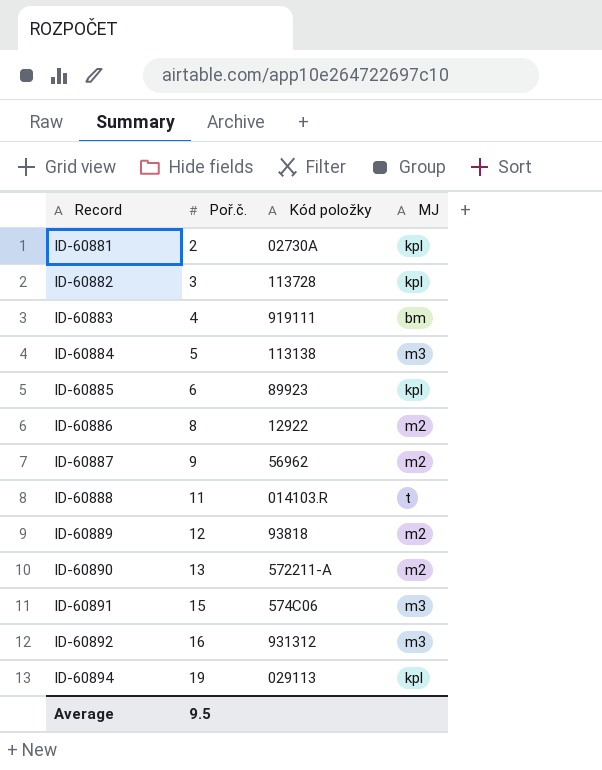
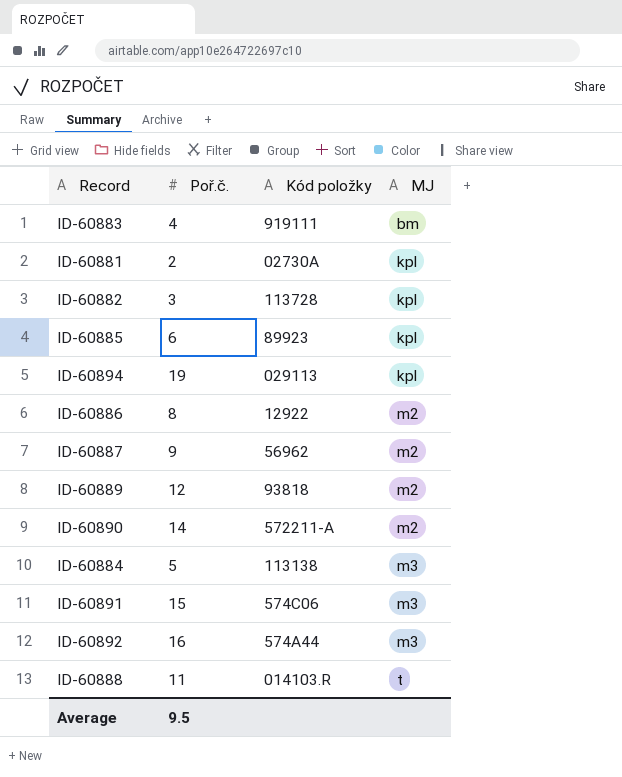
row order: Record ascending -> MJ ascending
ID-60890 | Poř.č.: 13 -> 14
ID-60892 | Kód položky: 931312 -> 574A44

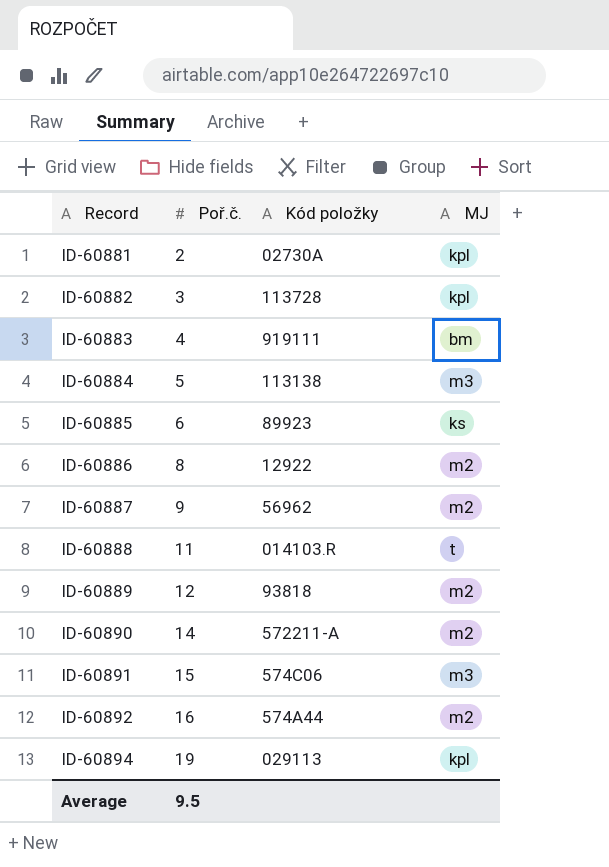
row order: MJ ascending -> Record ascending
ID-60885 | MJ: kpl -> ks
ID-60892 | MJ: m3 -> m2

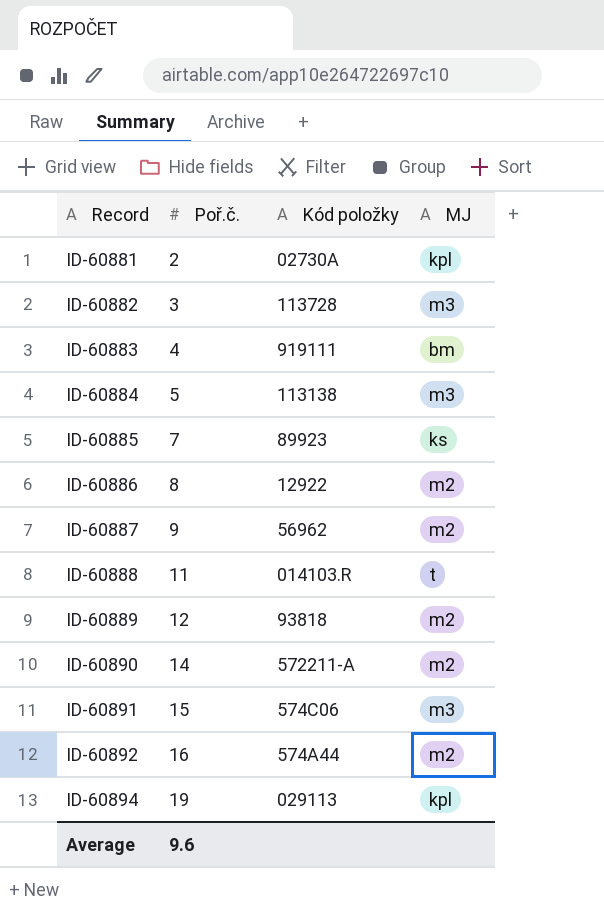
ID-60882 | MJ: kpl -> m3
ID-60885 | Poř.č.: 6 -> 7
Average | Poř.č.: 9.5 -> 9.6

